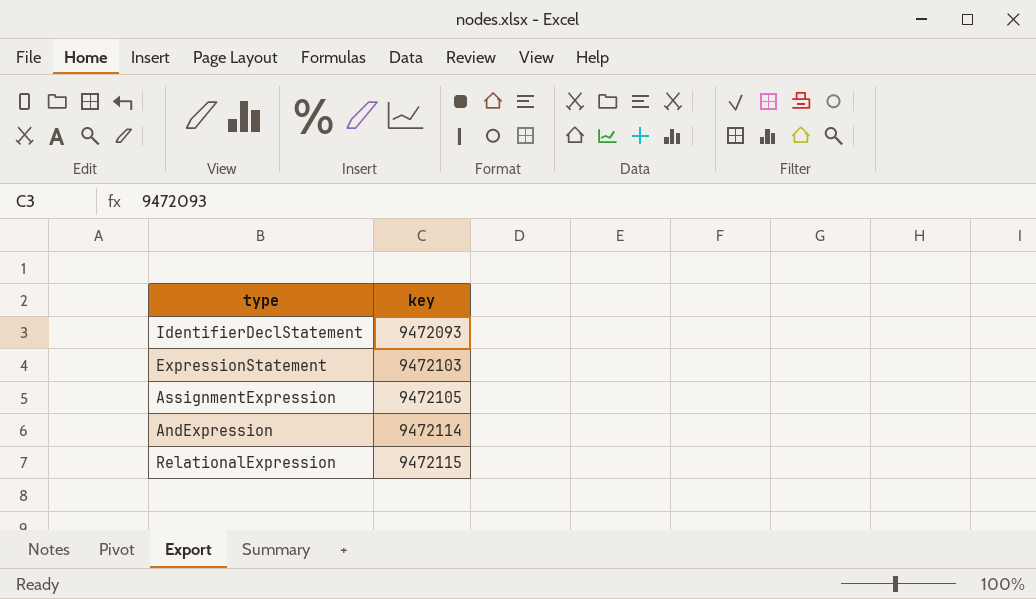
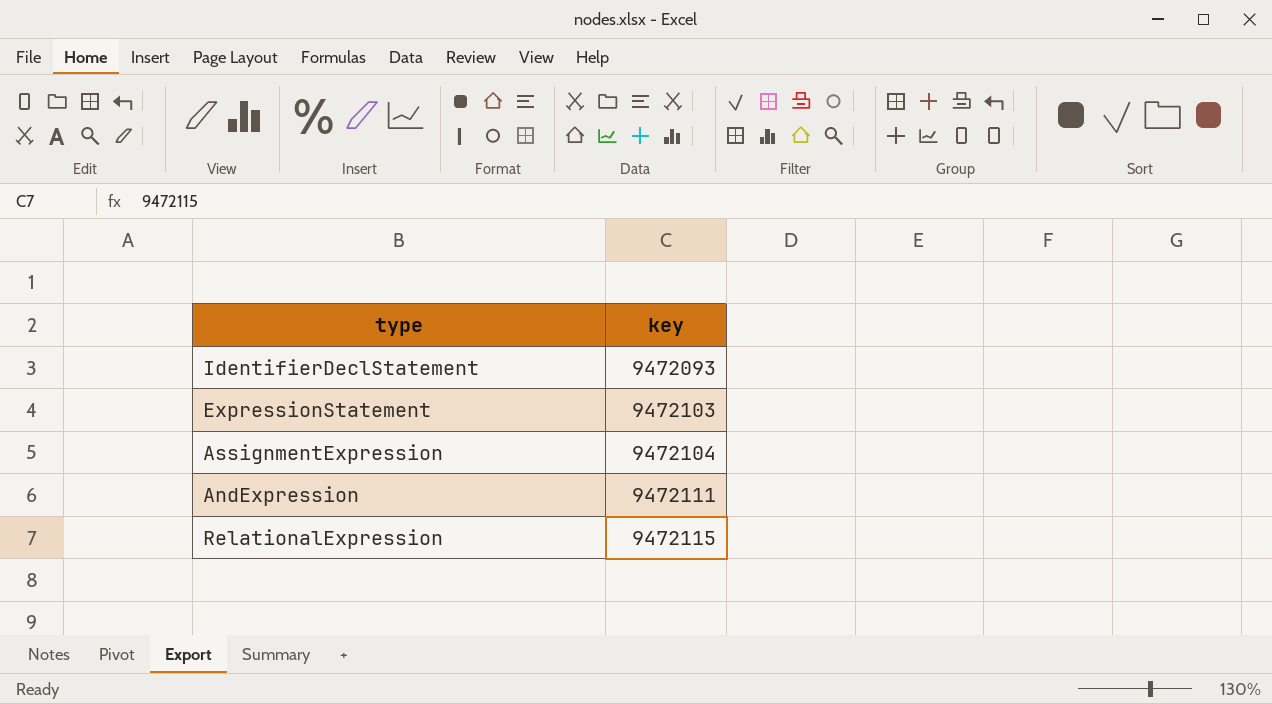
AssignmentExpression | key: 9472105 -> 9472104
AndExpression | key: 9472114 -> 9472111

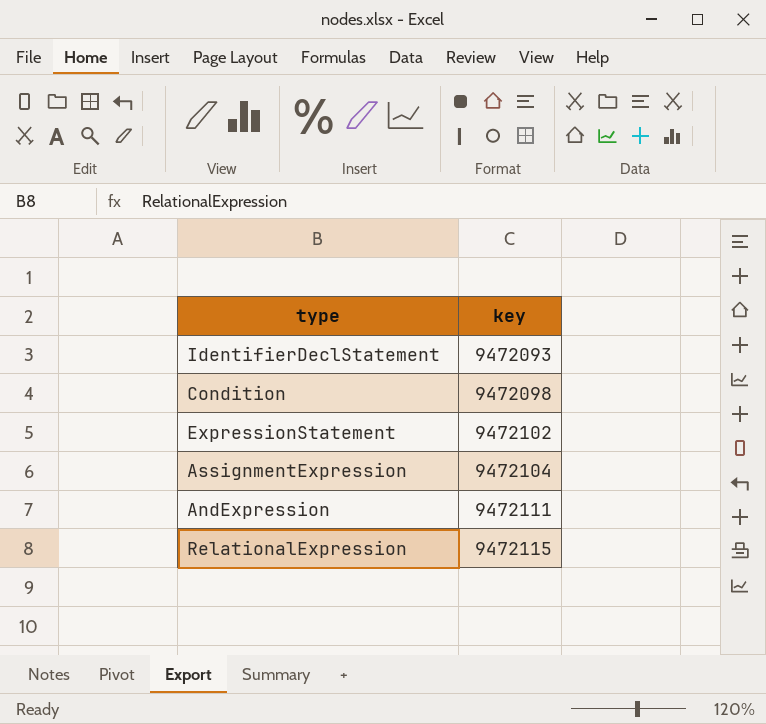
row Condition: none -> 9472098
ExpressionStatement | key: 9472103 -> 9472102

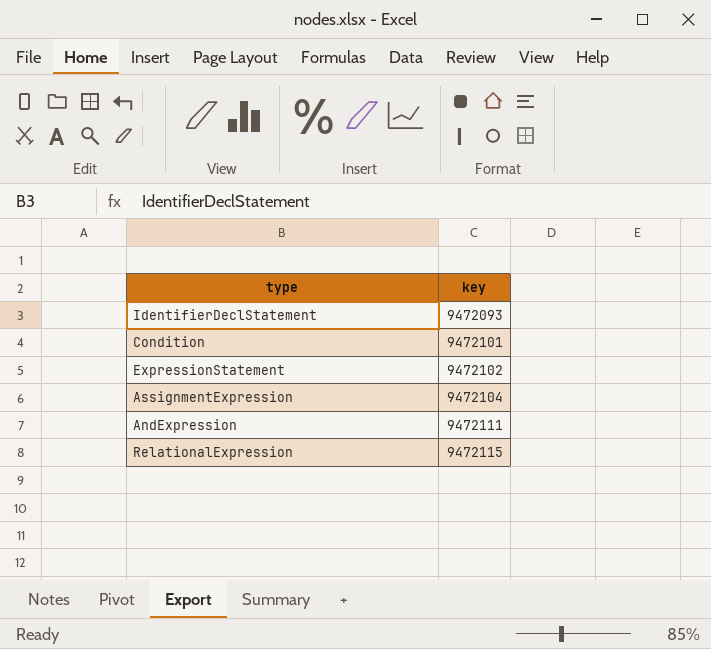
Condition | key: 9472098 -> 9472101

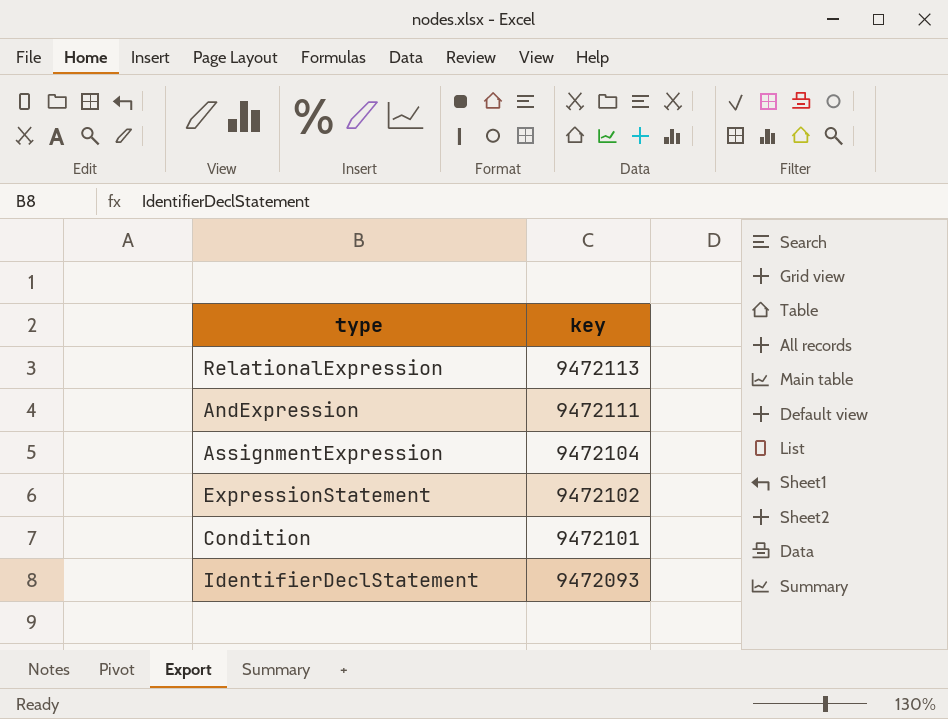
row order: key ascending -> key descending
RelationalExpression | key: 9472115 -> 9472113

